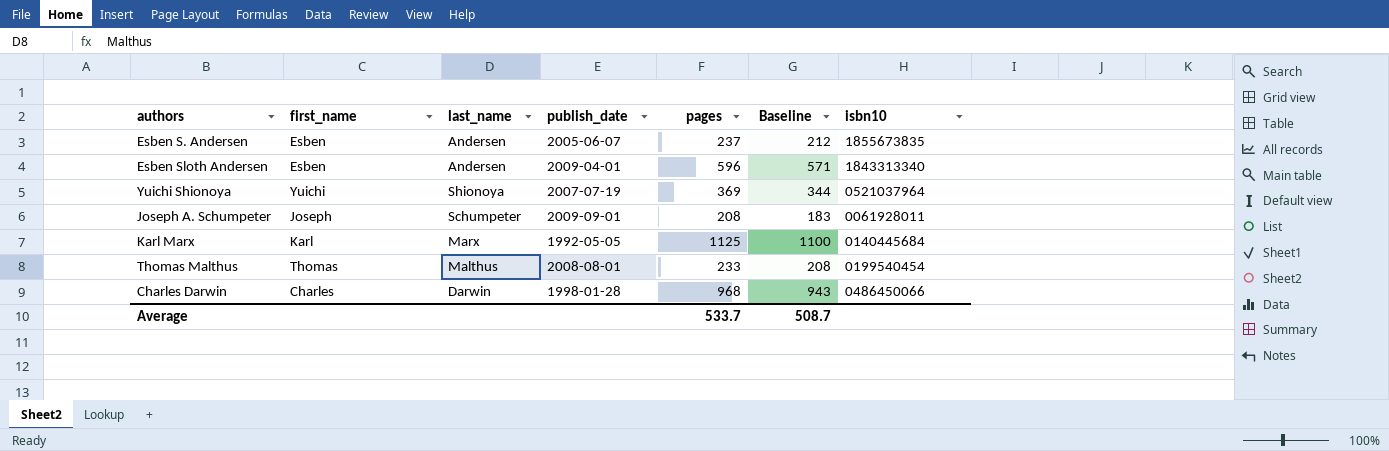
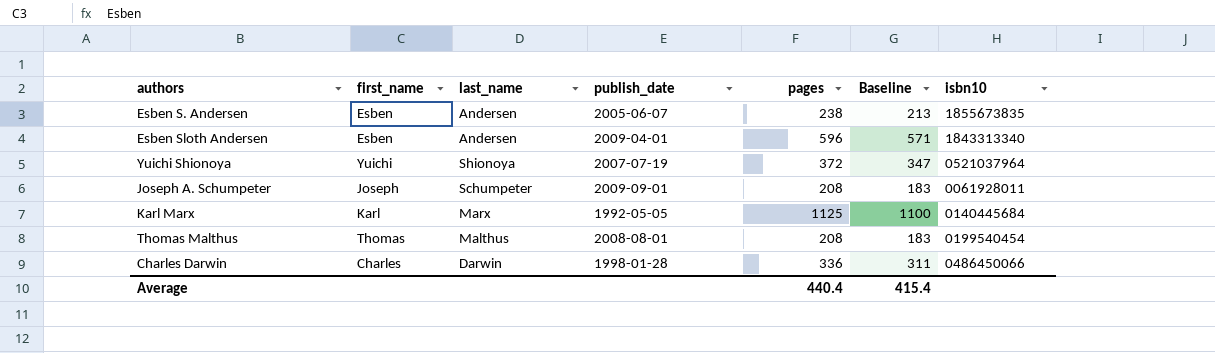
Esben S. Andersen | pages: 237 -> 238
Esben S. Andersen | Baseline: 212 -> 213
Yuichi Shionoya | pages: 369 -> 372
Yuichi Shionoya | Baseline: 344 -> 347
Thomas Malthus | pages: 233 -> 208
Thomas Malthus | Baseline: 208 -> 183
Charles Darwin | pages: 968 -> 336
Charles Darwin | Baseline: 943 -> 311
Average | pages: 533.7 -> 440.4
Average | Baseline: 508.7 -> 415.4

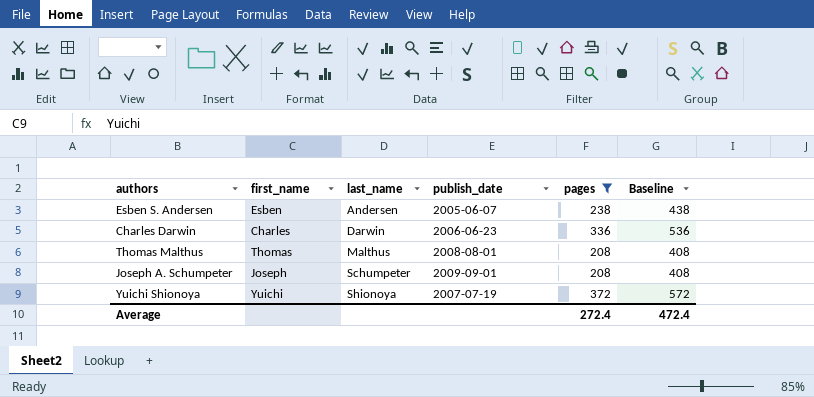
filter: none -> pages <= 372
row order: none -> last_name ascending
column isbn10 | position: 7 -> none
column Baseline | formula: [pages] - 25 -> [pages] + 200
Charles Darwin | publish_date: 1998-01-28 -> 2006-06-23
Average | pages: 440.4 -> 272.4
Average | Baseline: 415.4 -> 472.4

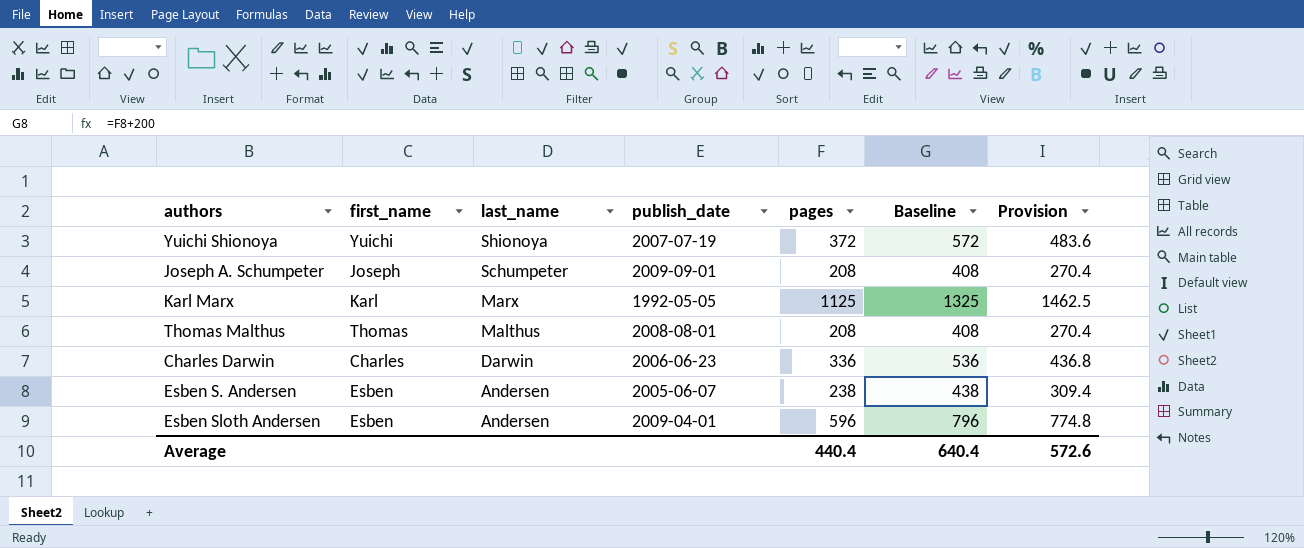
filter: pages <= 372 -> none
row order: last_name ascending -> last_name descending
column Provision | formula: none -> [pages] * 1.3
Average | pages: 272.4 -> 440.4
Average | Baseline: 472.4 -> 640.4

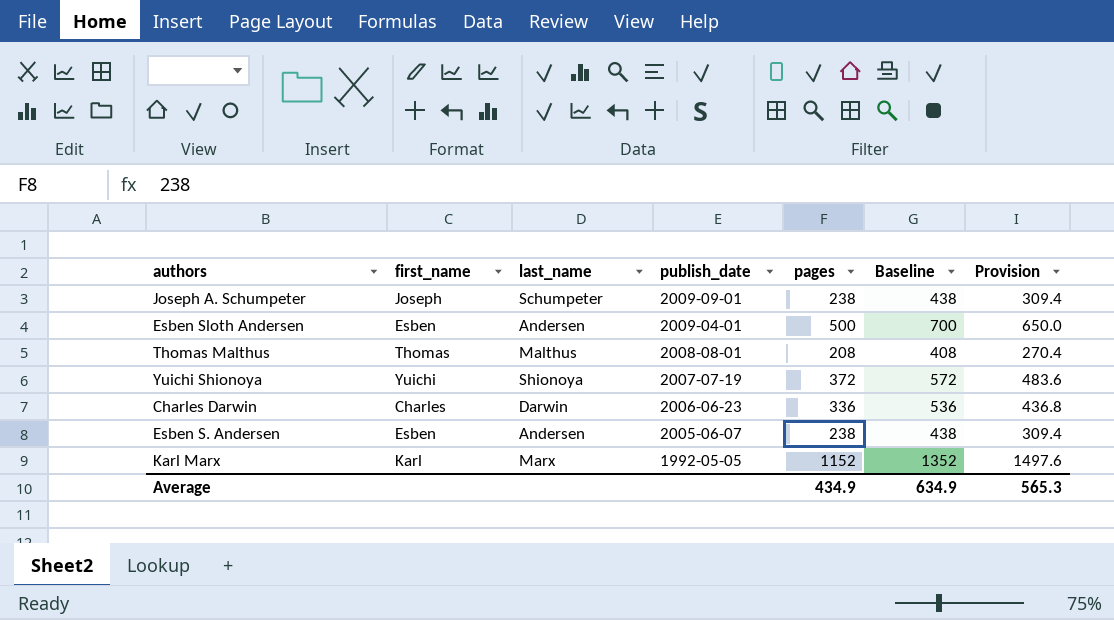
row order: last_name descending -> publish_date descending
Joseph A. Schumpeter | pages: 208 -> 238
Joseph A. Schumpeter | Baseline: 408 -> 438
Joseph A. Schumpeter | Provision: 270.4 -> 309.4
Esben Sloth Andersen | pages: 596 -> 500
Esben Sloth Andersen | Baseline: 796 -> 700
Esben Sloth Andersen | Provision: 774.8 -> 650.0
Karl Marx | pages: 1125 -> 1152
Karl Marx | Baseline: 1325 -> 1352
Karl Marx | Provision: 1462.5 -> 1497.6
Average | pages: 440.4 -> 434.9
Average | Baseline: 640.4 -> 634.9
Average | Provision: 572.6 -> 565.3

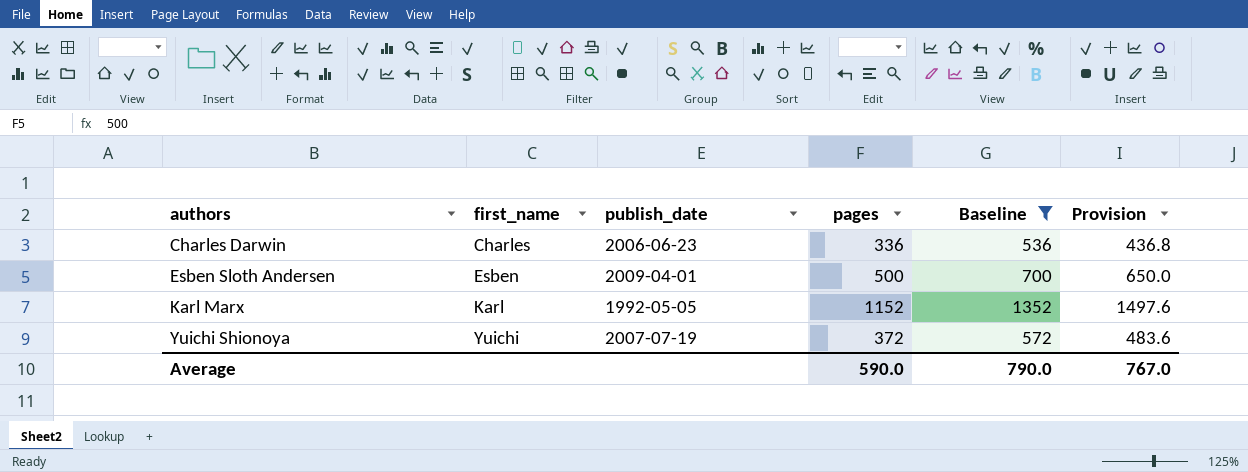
filter: none -> Baseline >= 536
row order: publish_date descending -> authors ascending
column last_name | position: 3 -> none
Average | pages: 434.9 -> 590.0
Average | Baseline: 634.9 -> 790.0
Average | Provision: 565.3 -> 767.0

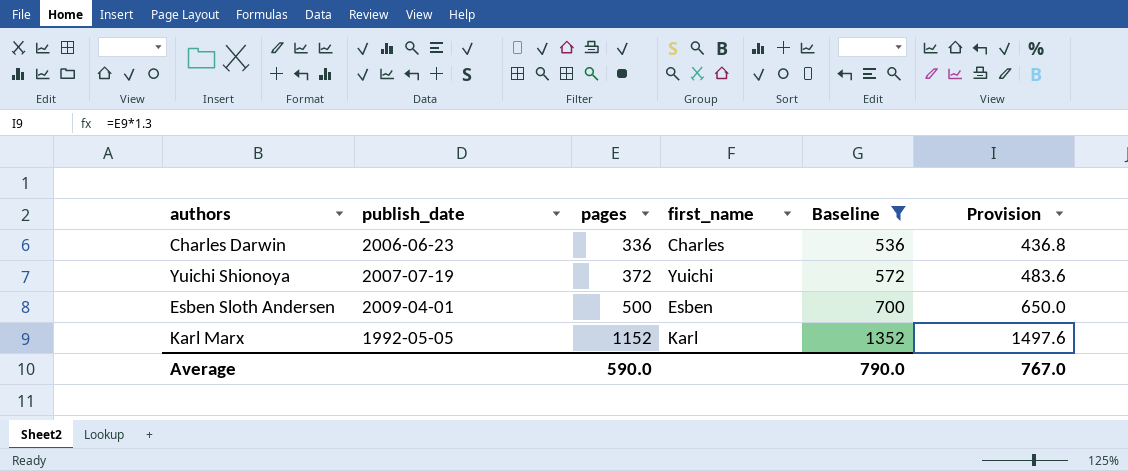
row order: authors ascending -> pages ascending
column first_name | position: 2 -> 4

